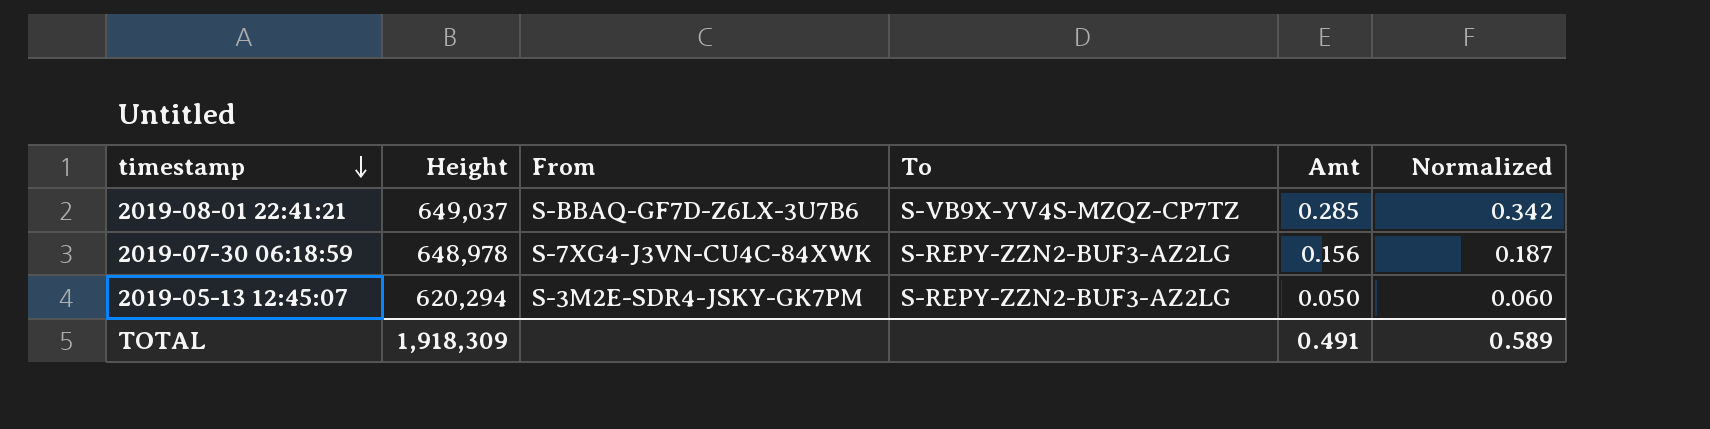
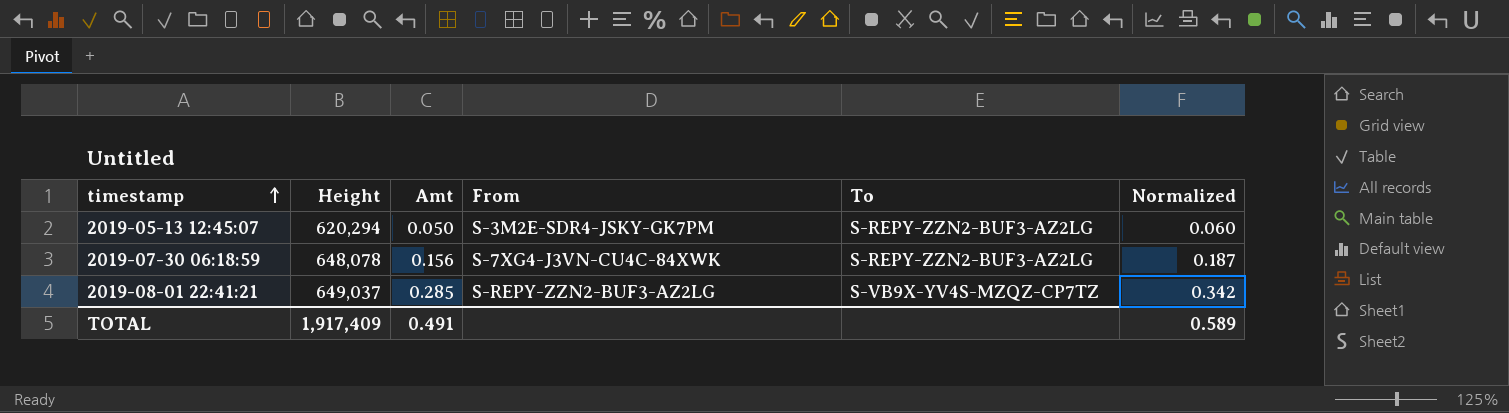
row order: timestamp descending -> timestamp ascending
column Amt | position: 5 -> 3
2019-07-30 06:18:59 | Height: 648,978 -> 648,078
2019-08-01 22:41:21 | From: S-BBAQ-GF7D-Z6LX-3U7B6 -> S-REPY-ZZN2-BUF3-AZ2LG
TOTAL | Height: 1,918,309 -> 1,917,409

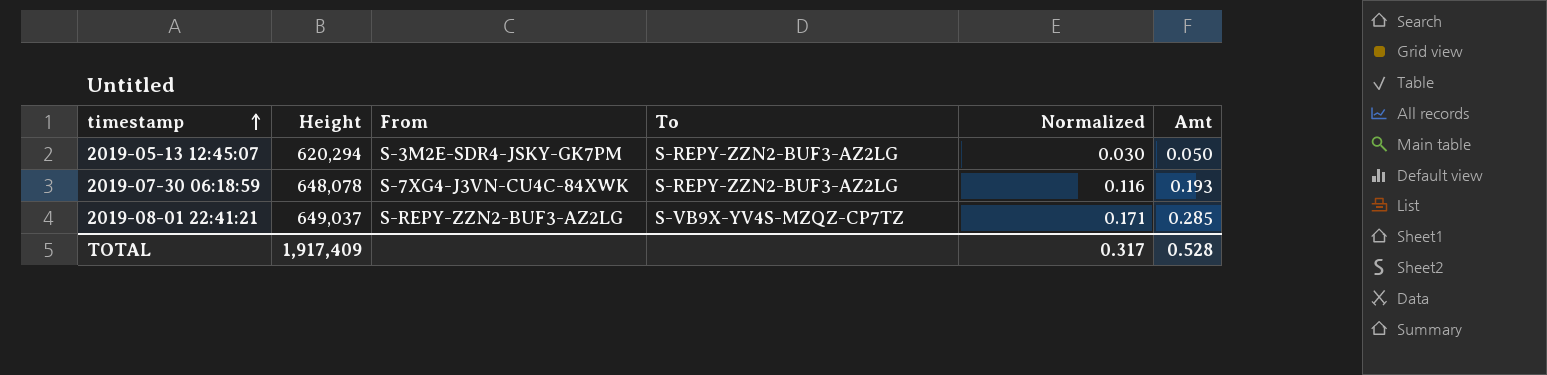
column Normalized | formula: [Amt] * 1.2 -> [Amt] * 0.6
column Amt | position: 3 -> 6
2019-07-30 06:18:59 | Amt: 0.156 -> 0.193
TOTAL | Normalized: 0.589 -> 0.317
TOTAL | Amt: 0.491 -> 0.528

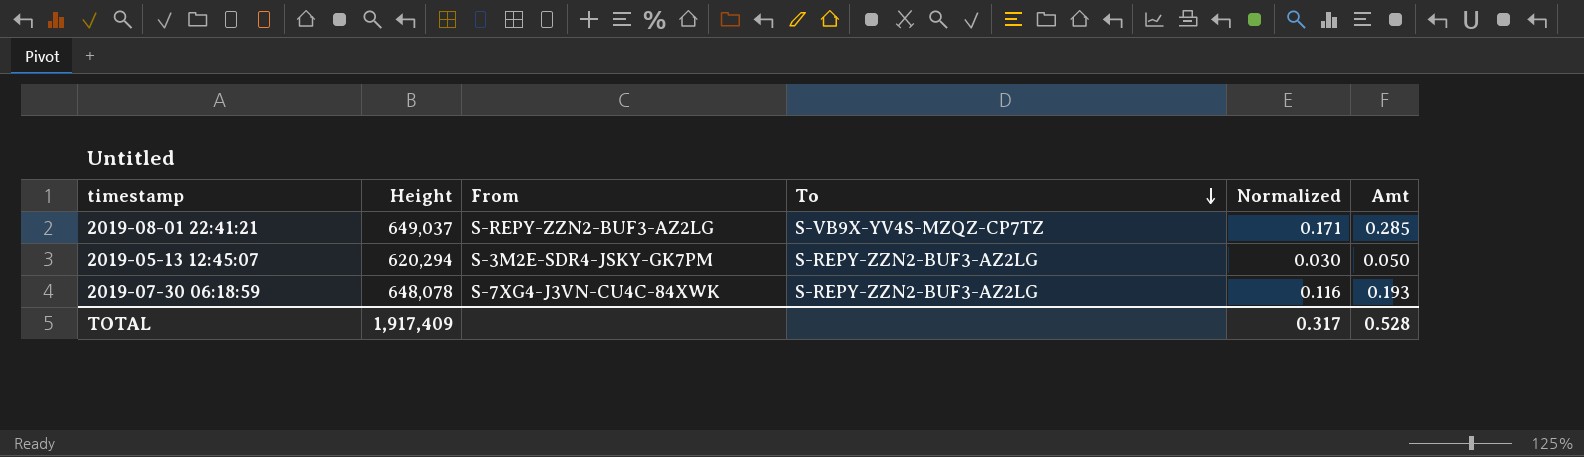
row order: timestamp ascending -> To descending

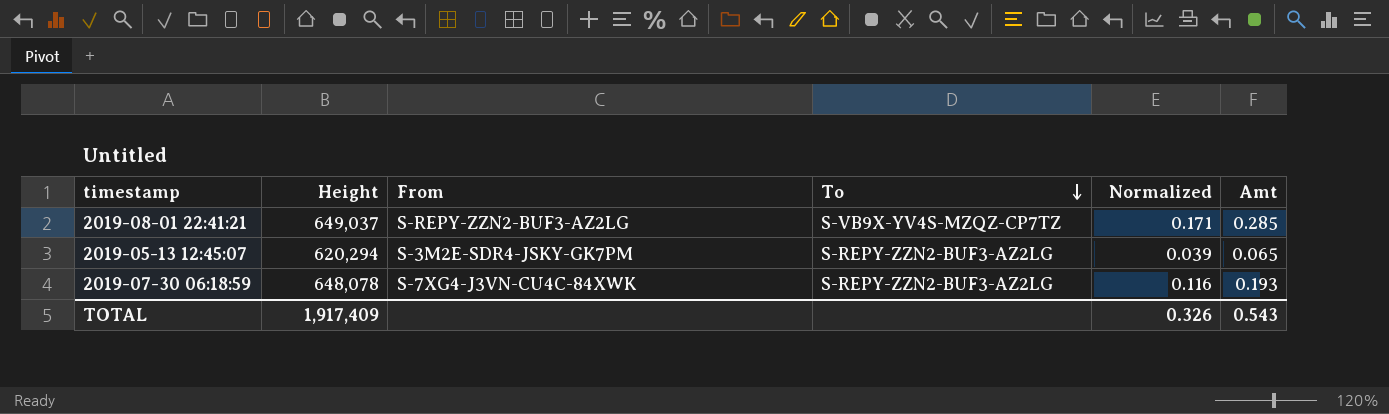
2019-05-13 12:45:07 | Normalized: 0.030 -> 0.039
2019-05-13 12:45:07 | Amt: 0.050 -> 0.065
TOTAL | Normalized: 0.317 -> 0.326
TOTAL | Amt: 0.528 -> 0.543

